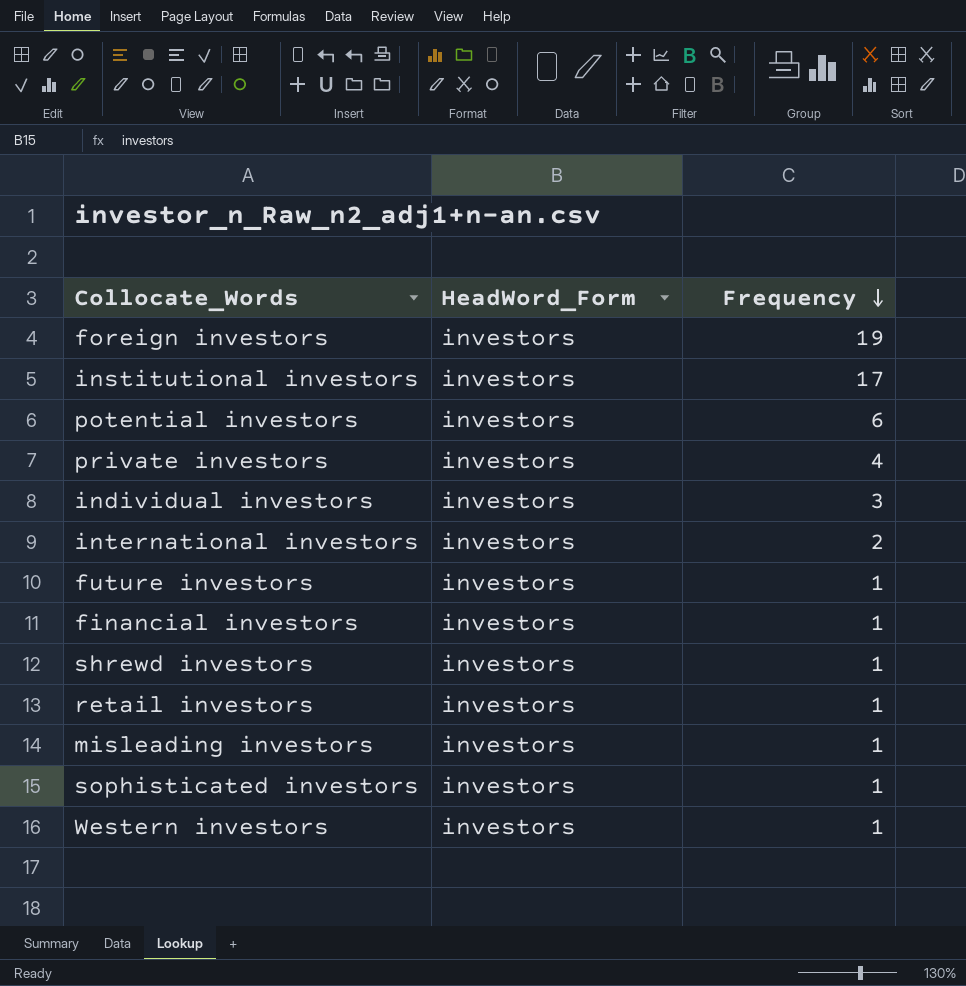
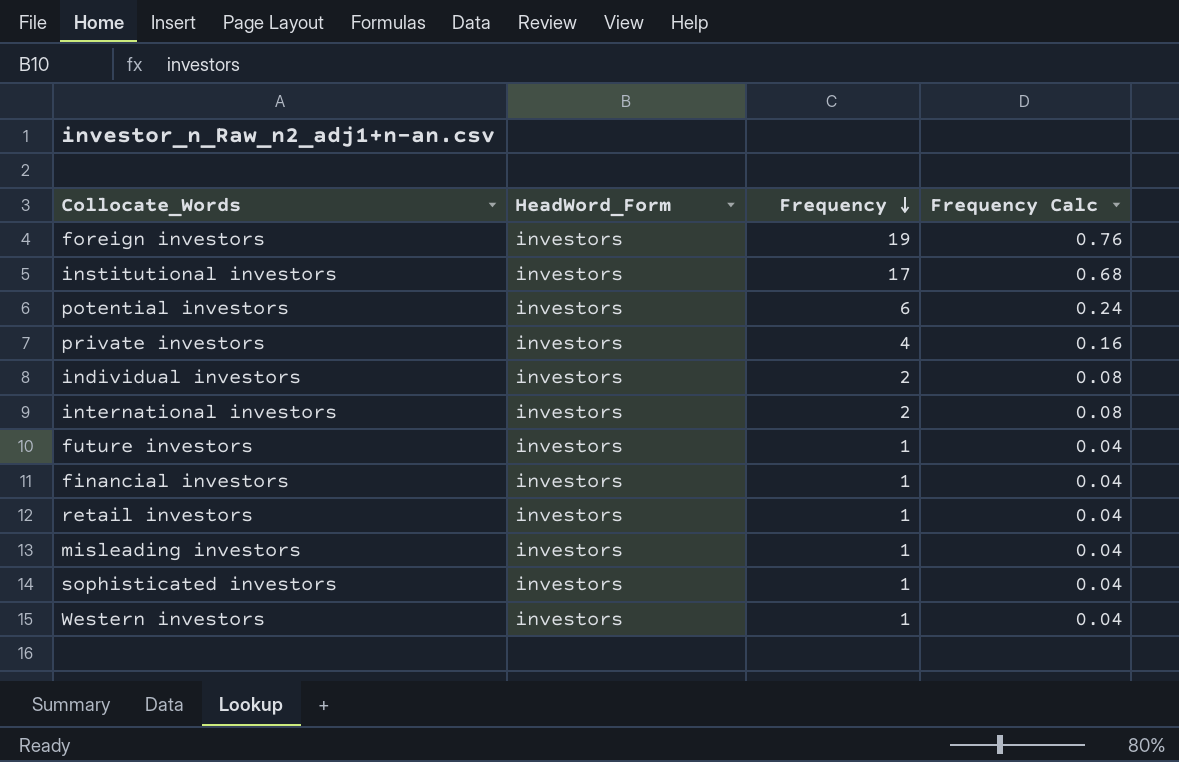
column Frequency Calc | formula: none -> [Frequency] * 0.04
row shrewd investors: investors | 1 -> none
individual investors | Frequency: 3 -> 2

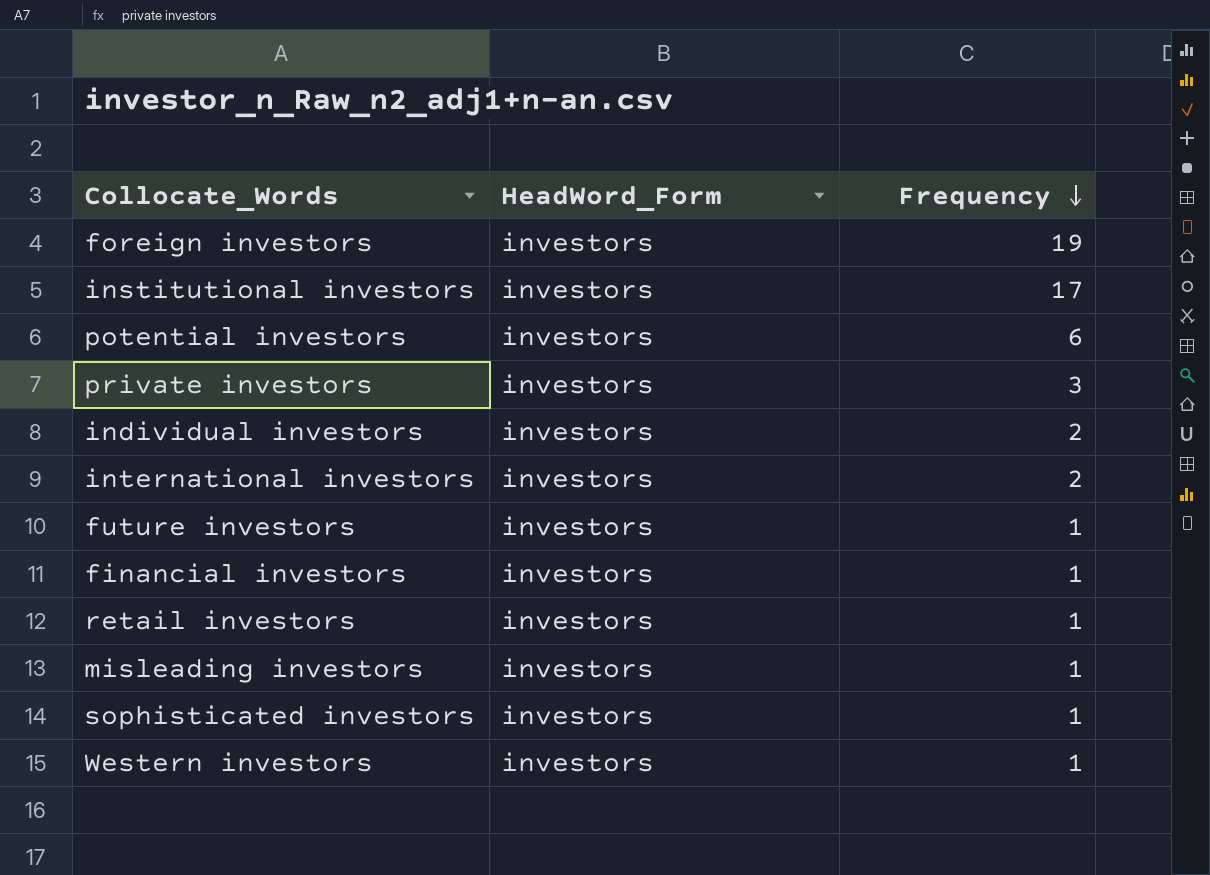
column Frequency Calc | formula: [Frequency] * 0.04 -> none
private investors | Frequency: 4 -> 3

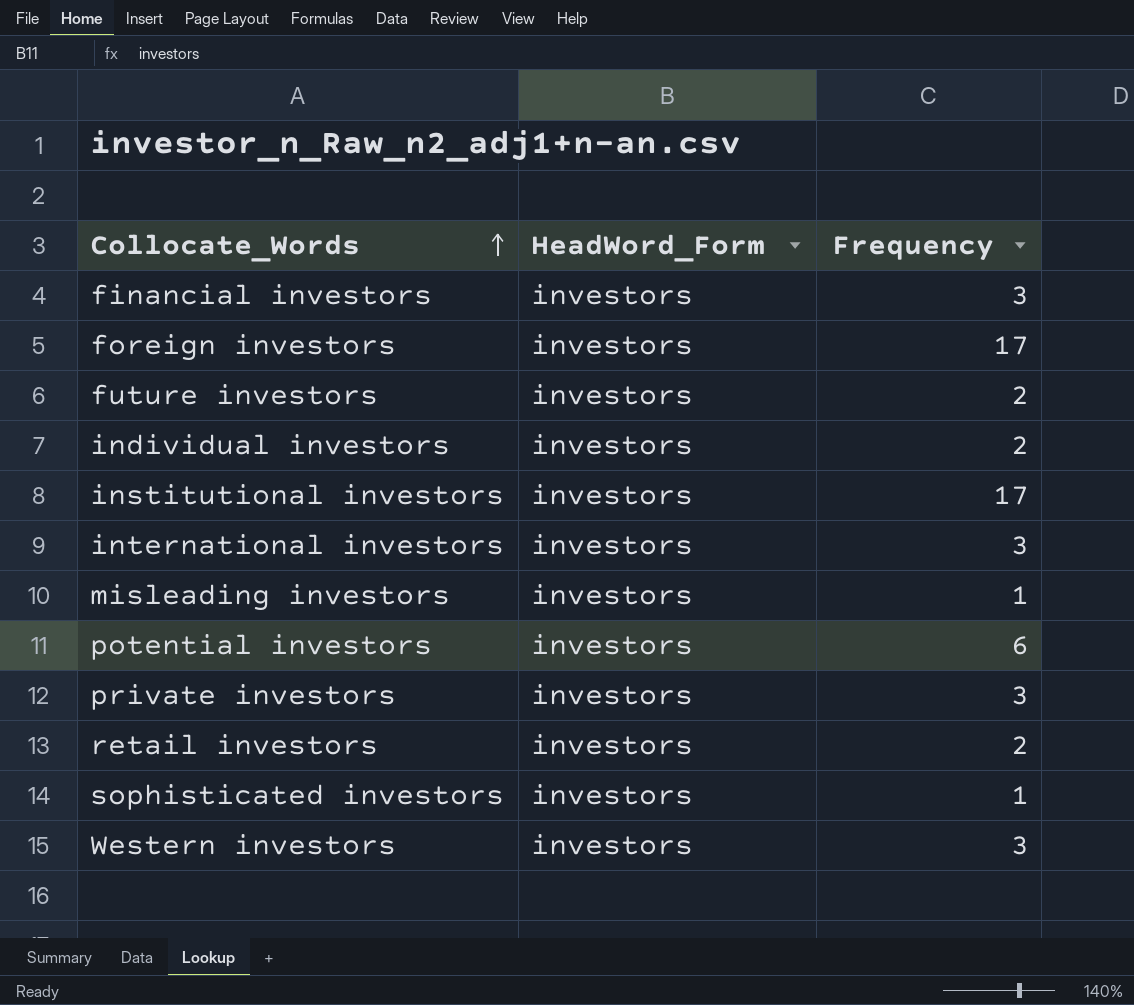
row order: Frequency descending -> Collocate_Words ascending
financial investors | Frequency: 1 -> 3
foreign investors | Frequency: 19 -> 17
future investors | Frequency: 1 -> 2
international investors | Frequency: 2 -> 3
retail investors | Frequency: 1 -> 2
Western investors | Frequency: 1 -> 3

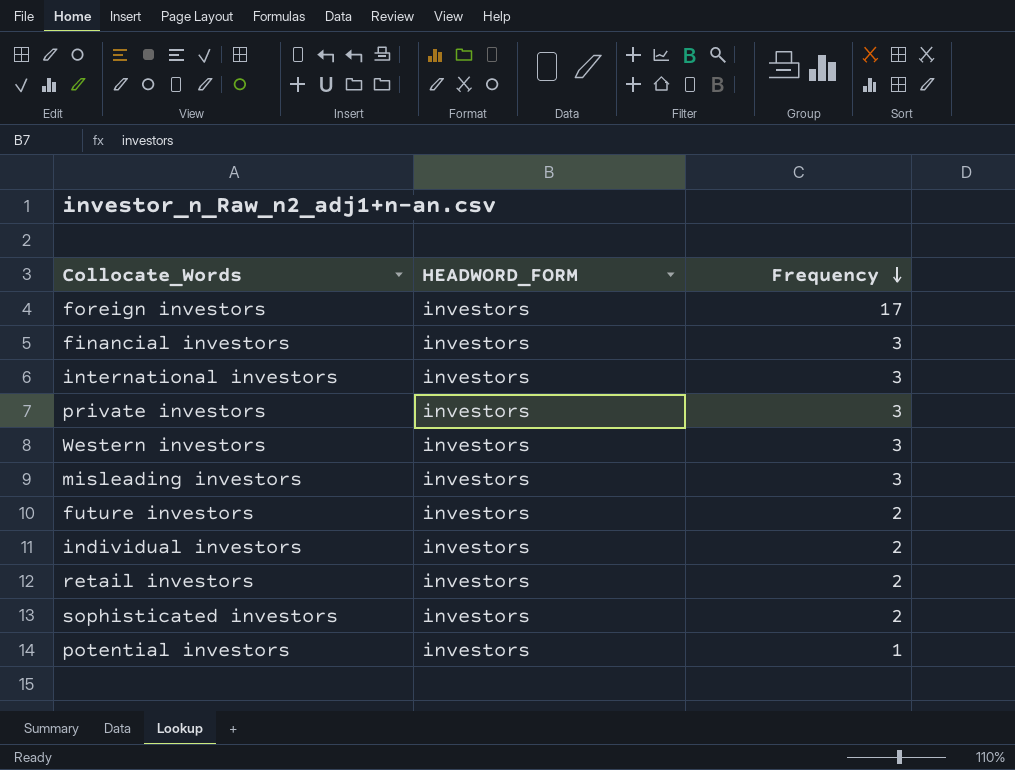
row order: Collocate_Words ascending -> Frequency descending
column name: HeadWord_Form -> HEADWORD_FORM
row institutional investors: investors | 17 -> none
misleading investors | Frequency: 1 -> 3
sophisticated investors | Frequency: 1 -> 2
potential investors | Frequency: 6 -> 1

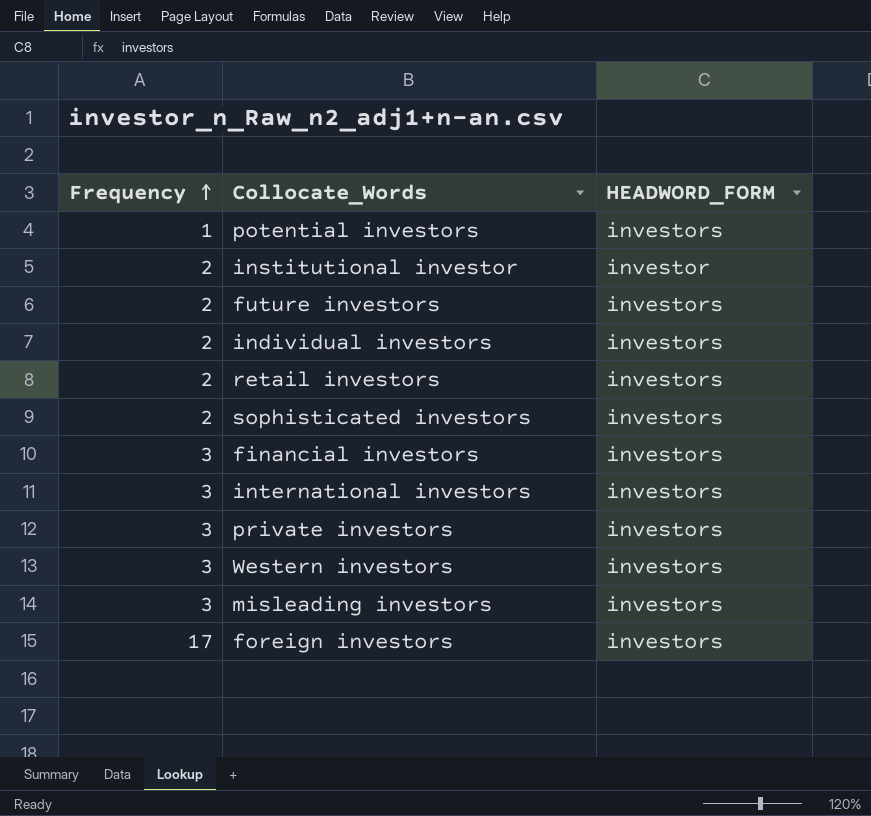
row order: Frequency descending -> Frequency ascending
column Frequency | position: 3 -> 1
row institutional investor: none -> 2 | investor

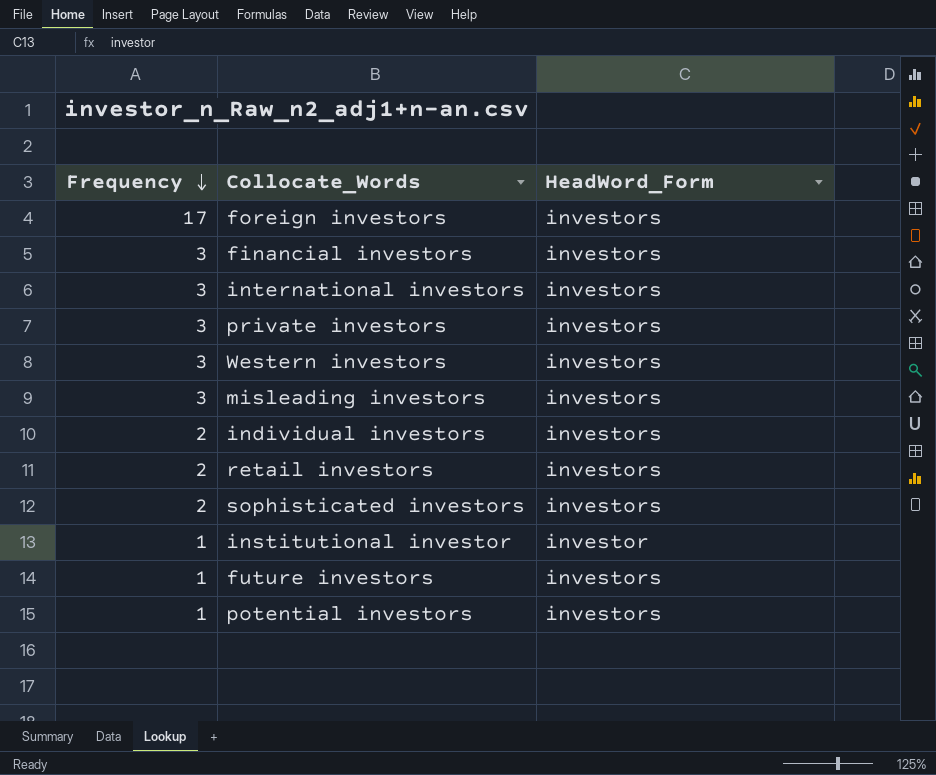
row order: Frequency ascending -> Frequency descending
column name: HEADWORD_FORM -> HeadWord_Form
institutional investor | Frequency: 2 -> 1
future investors | Frequency: 2 -> 1

